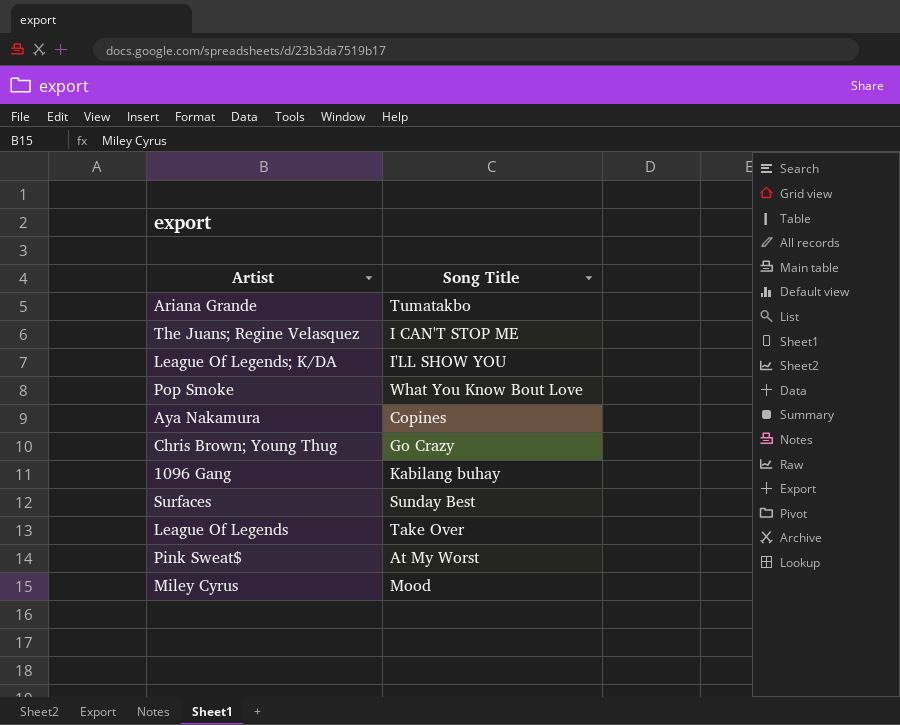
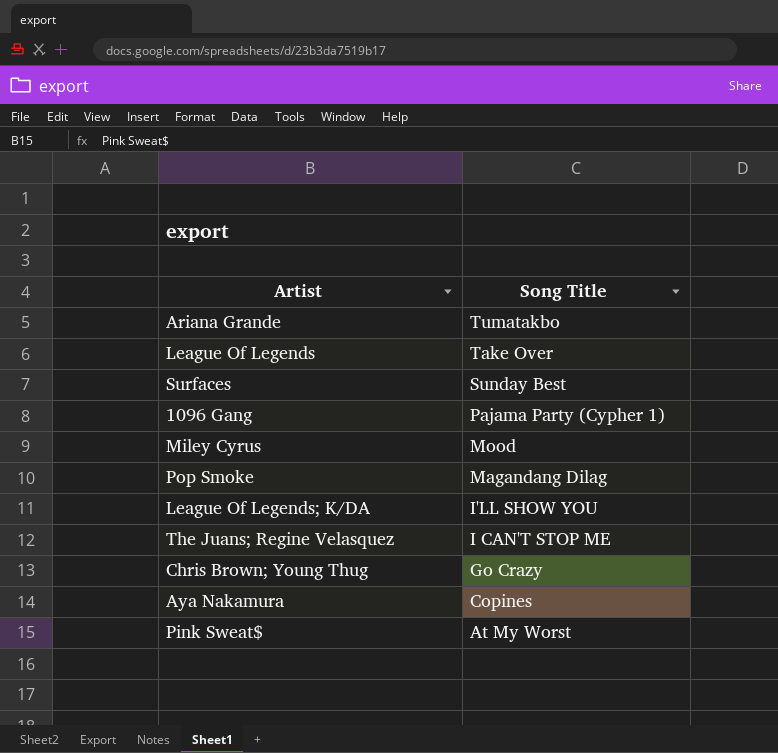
row order: none -> Song Title descending
1096 Gang | Song Title: Kabilang buhay -> Pajama Party (Cypher 1)
Pop Smoke | Song Title: What You Know Bout Love -> Magandang Dilag

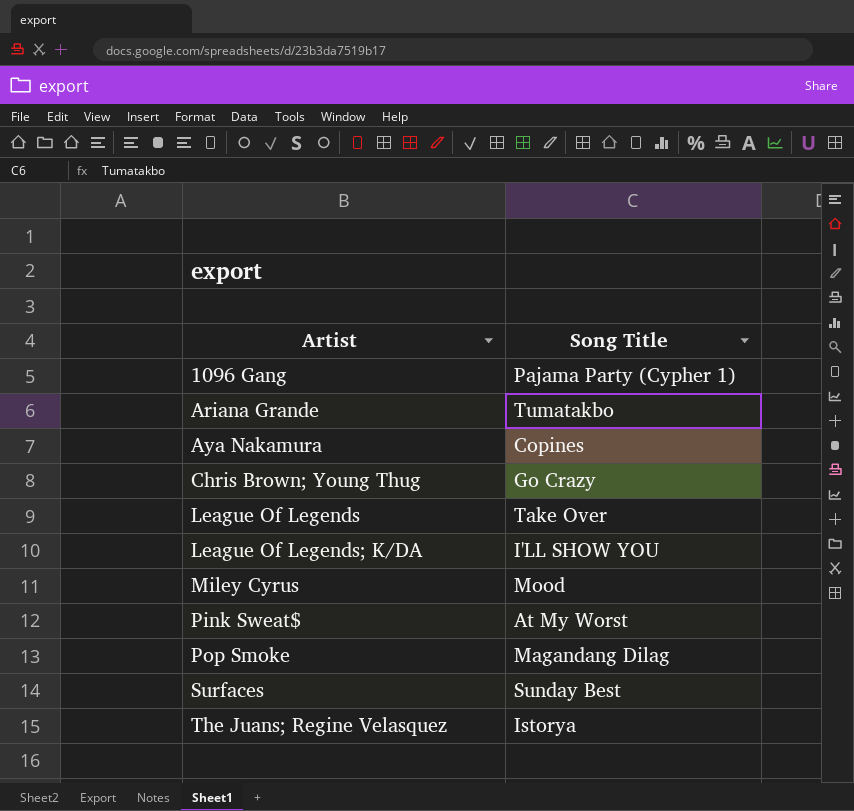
row order: Song Title descending -> Artist ascending
The Juans; Regine Velasquez | Song Title: I CAN'T STOP ME -> Istorya

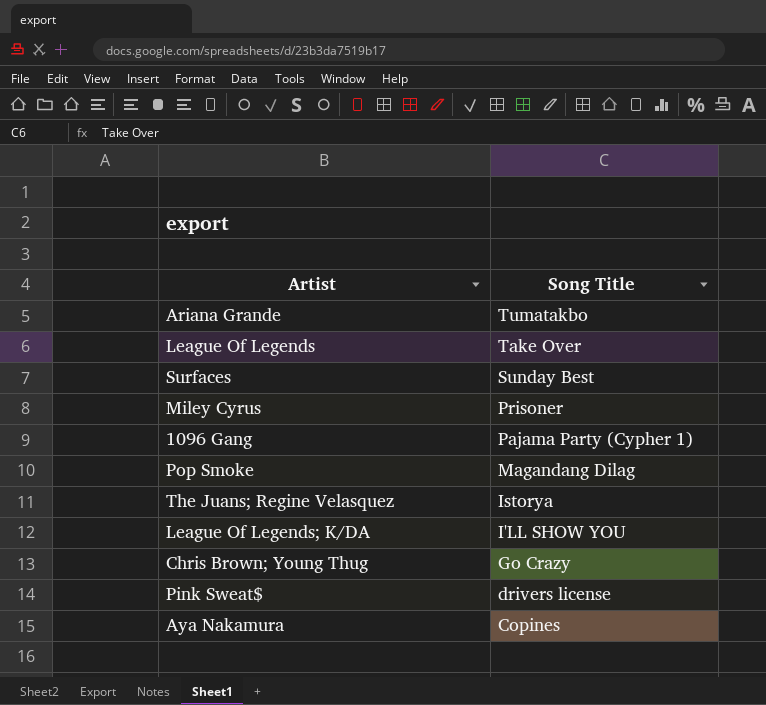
row order: Artist ascending -> Song Title descending
Miley Cyrus | Song Title: Mood -> Prisoner
Pink Sweat$ | Song Title: At My Worst -> drivers license

